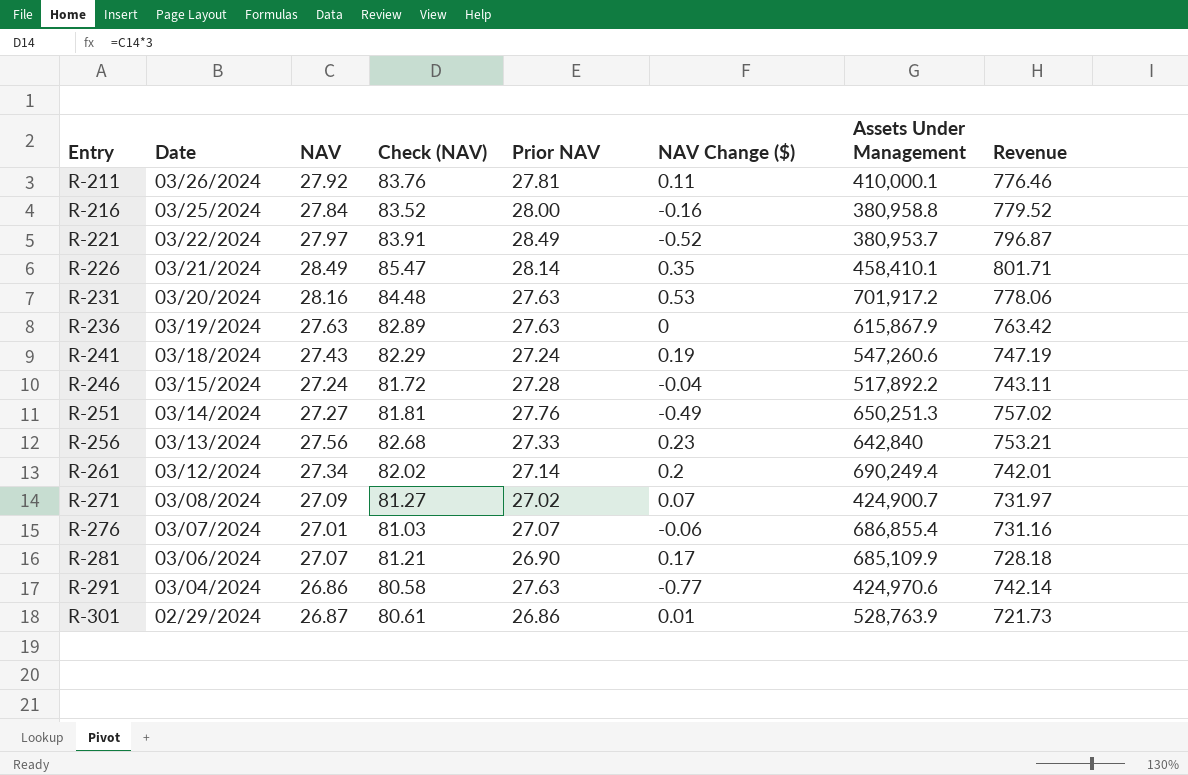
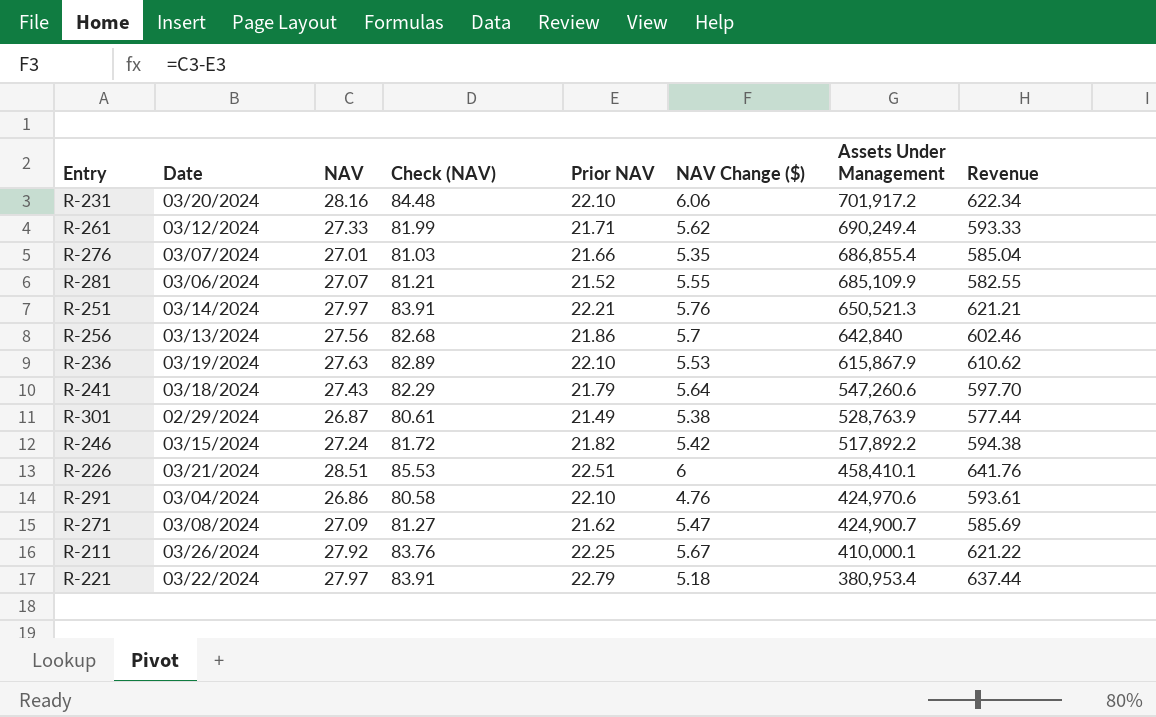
row order: Entry ascending -> Assets Under Management descending
row R-216: 03/25/2024 | 27.84 | 83.52 | 28.00 | -0.16 | 380,958.8 | 779.52 -> none
R-231 | Prior NAV: 27.63 -> 22.10
R-231 | NAV Change ($): 0.53 -> 6.06
R-231 | Revenue: 778.06 -> 622.34
R-261 | NAV: 27.34 -> 27.33
R-261 | Check (NAV): 82.02 -> 81.99
R-261 | Prior NAV: 27.14 -> 21.71
R-261 | NAV Change ($): 0.2 -> 5.62
R-261 | Revenue: 742.01 -> 593.33
R-276 | Prior NAV: 27.07 -> 21.66
R-276 | NAV Change ($): -0.06 -> 5.35
R-276 | Revenue: 731.16 -> 585.04
R-281 | Prior NAV: 26.90 -> 21.52
R-281 | NAV Change ($): 0.17 -> 5.55
R-281 | Revenue: 728.18 -> 582.55
R-251 | NAV: 27.27 -> 27.97
R-251 | Check (NAV): 81.81 -> 83.91
R-251 | Prior NAV: 27.76 -> 22.21
R-251 | NAV Change ($): -0.49 -> 5.76
R-251 | Assets Under Management: 650,251.3 -> 650,521.3
R-251 | Revenue: 757.02 -> 621.21
R-256 | Prior NAV: 27.33 -> 21.86
R-256 | NAV Change ($): 0.23 -> 5.7
R-256 | Revenue: 753.21 -> 602.46
R-236 | Prior NAV: 27.63 -> 22.10
R-236 | NAV Change ($): 0 -> 5.53
R-236 | Revenue: 763.42 -> 610.62
R-241 | Prior NAV: 27.24 -> 21.79
R-241 | NAV Change ($): 0.19 -> 5.64
R-241 | Revenue: 747.19 -> 597.70
R-301 | Prior NAV: 26.86 -> 21.49
R-301 | NAV Change ($): 0.01 -> 5.38
R-301 | Revenue: 721.73 -> 577.44
R-246 | Prior NAV: 27.28 -> 21.82
R-246 | NAV Change ($): -0.04 -> 5.42
R-246 | Revenue: 743.11 -> 594.38
R-226 | NAV: 28.49 -> 28.51
R-226 | Check (NAV): 85.47 -> 85.53
R-226 | Prior NAV: 28.14 -> 22.51
R-226 | NAV Change ($): 0.35 -> 6
R-226 | Revenue: 801.71 -> 641.76
R-291 | Prior NAV: 27.63 -> 22.10
R-291 | NAV Change ($): -0.77 -> 4.76
R-291 | Revenue: 742.14 -> 593.61
R-271 | Prior NAV: 27.02 -> 21.62
R-271 | NAV Change ($): 0.07 -> 5.47
R-271 | Revenue: 731.97 -> 585.69
R-211 | Prior NAV: 27.81 -> 22.25
R-211 | NAV Change ($): 0.11 -> 5.67
R-211 | Revenue: 776.46 -> 621.22
R-221 | Prior NAV: 28.49 -> 22.79
R-221 | NAV Change ($): -0.52 -> 5.18
R-221 | Assets Under Management: 380,953.7 -> 380,953.4
R-221 | Revenue: 796.87 -> 637.44

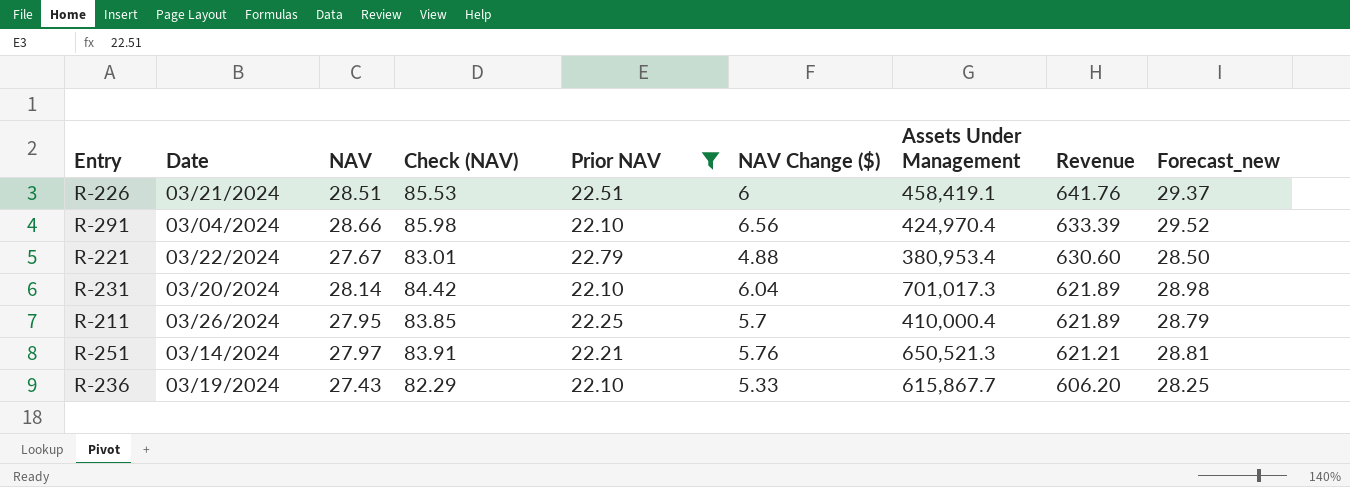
filter: none -> Prior NAV >= 22.10
row order: Assets Under Management descending -> Revenue descending
column Forecast_new | formula: none -> [NAV] * 1.03
R-226 | Assets Under Management: 458,410.1 -> 458,419.1
R-291 | NAV: 26.86 -> 28.66
R-291 | Check (NAV): 80.58 -> 85.98
R-291 | NAV Change ($): 4.76 -> 6.56
R-291 | Assets Under Management: 424,970.6 -> 424,970.4
R-291 | Revenue: 593.61 -> 633.39
R-221 | NAV: 27.97 -> 27.67
R-221 | Check (NAV): 83.91 -> 83.01
R-221 | NAV Change ($): 5.18 -> 4.88
R-221 | Revenue: 637.44 -> 630.60
R-231 | NAV: 28.16 -> 28.14
R-231 | Check (NAV): 84.48 -> 84.42
R-231 | NAV Change ($): 6.06 -> 6.04
R-231 | Assets Under Management: 701,917.2 -> 701,017.3
R-231 | Revenue: 622.34 -> 621.89
R-211 | NAV: 27.92 -> 27.95
R-211 | Check (NAV): 83.76 -> 83.85
R-211 | NAV Change ($): 5.67 -> 5.7
R-211 | Assets Under Management: 410,000.1 -> 410,000.4
R-211 | Revenue: 621.22 -> 621.89
R-236 | NAV: 27.63 -> 27.43
R-236 | Check (NAV): 82.89 -> 82.29
R-236 | NAV Change ($): 5.53 -> 5.33
R-236 | Assets Under Management: 615,867.9 -> 615,867.7
R-236 | Revenue: 610.62 -> 606.20

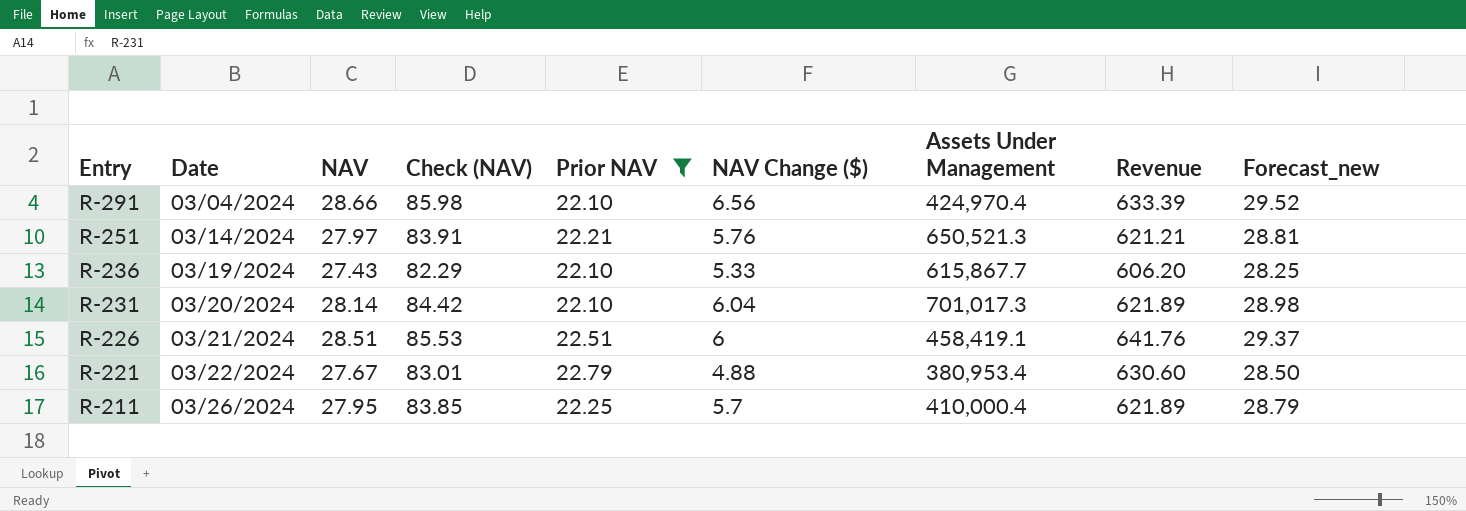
row order: Revenue descending -> Entry descending

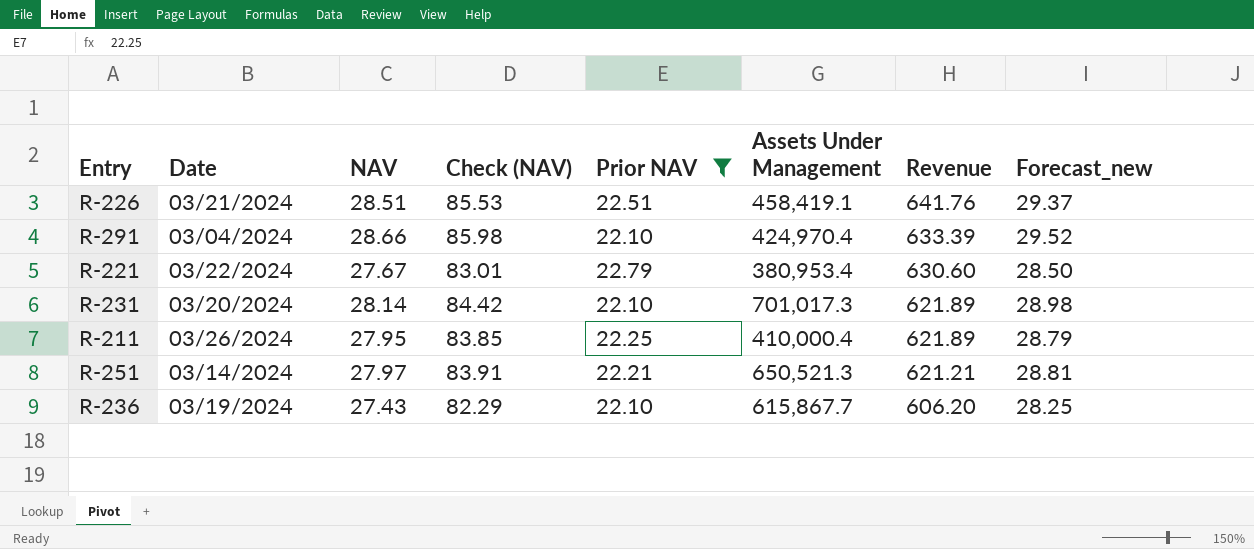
row order: Entry descending -> Revenue descending
column NAV Change ($) | formula: [NAV] - [Prior NAV] -> none

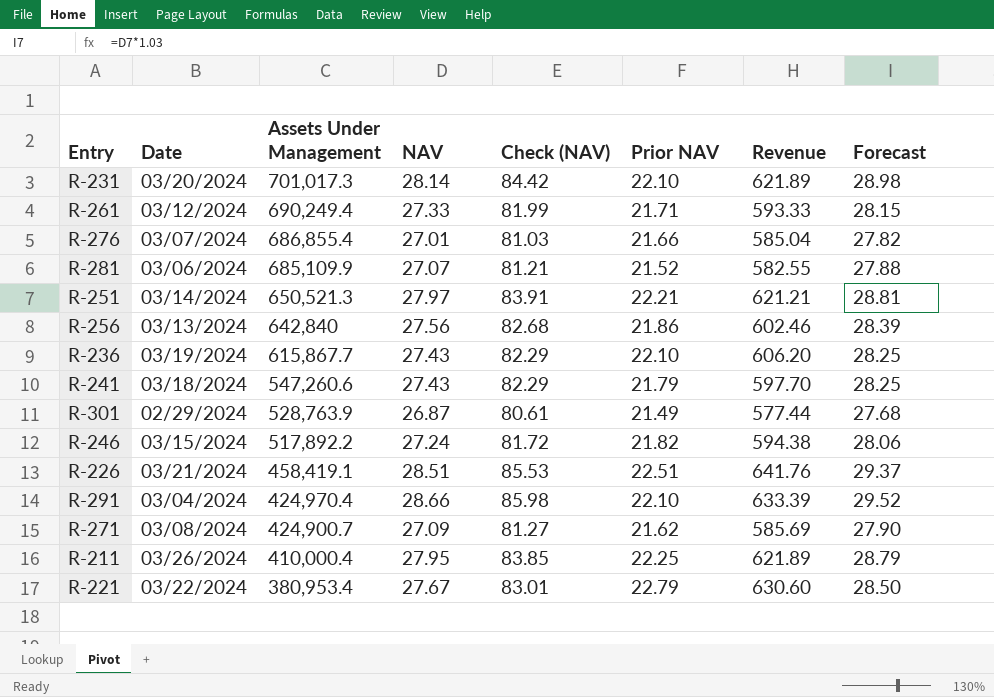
filter: Prior NAV >= 22.10 -> none
row order: Revenue descending -> Assets Under Management descending
column Assets Under Management | position: 6 -> 3
column name: Forecast_new -> Forecast

